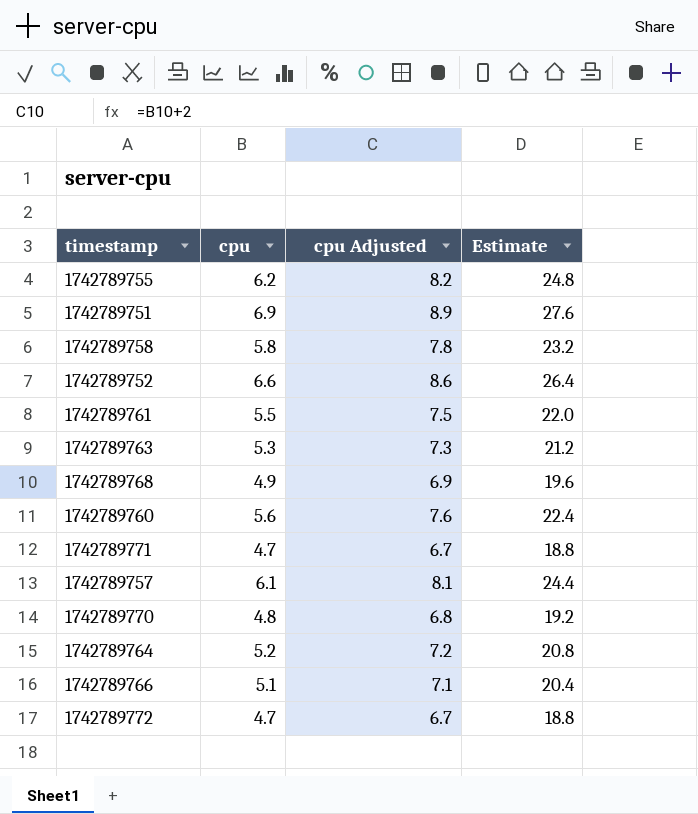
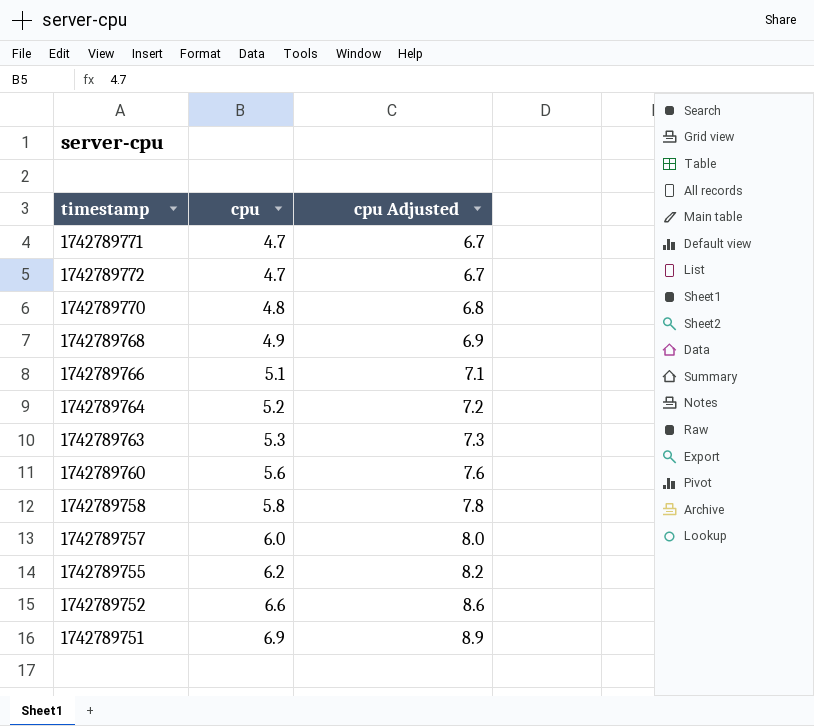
row order: none -> cpu ascending
column Estimate | formula: [cpu] * 4 -> none
row 1742789761: 5.5 | 7.5 | 22.0 -> none
1742789757 | cpu: 6.1 -> 6.0
1742789757 | cpu Adjusted: 8.1 -> 8.0

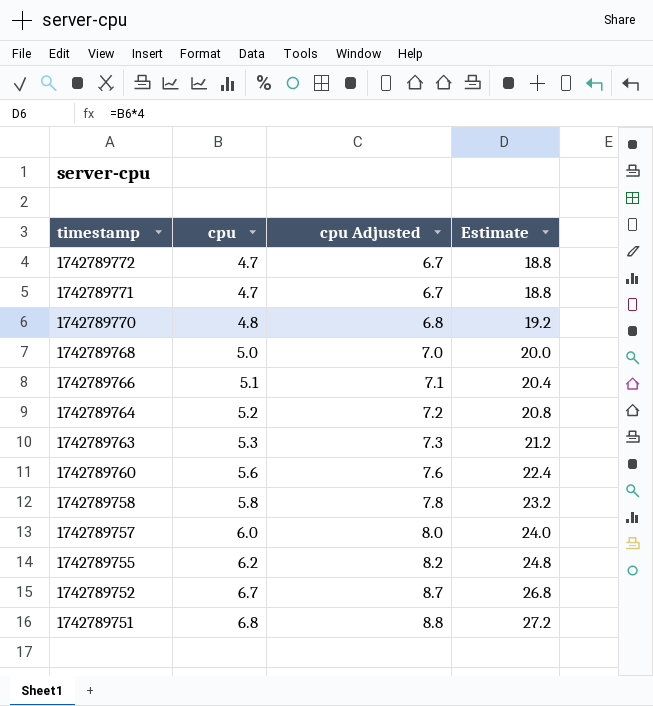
row order: cpu ascending -> timestamp descending
column Estimate | formula: none -> [cpu] * 4
1742789768 | cpu: 4.9 -> 5.0
1742789768 | cpu Adjusted: 6.9 -> 7.0
1742789752 | cpu: 6.6 -> 6.7
1742789752 | cpu Adjusted: 8.6 -> 8.7
1742789751 | cpu: 6.9 -> 6.8
1742789751 | cpu Adjusted: 8.9 -> 8.8

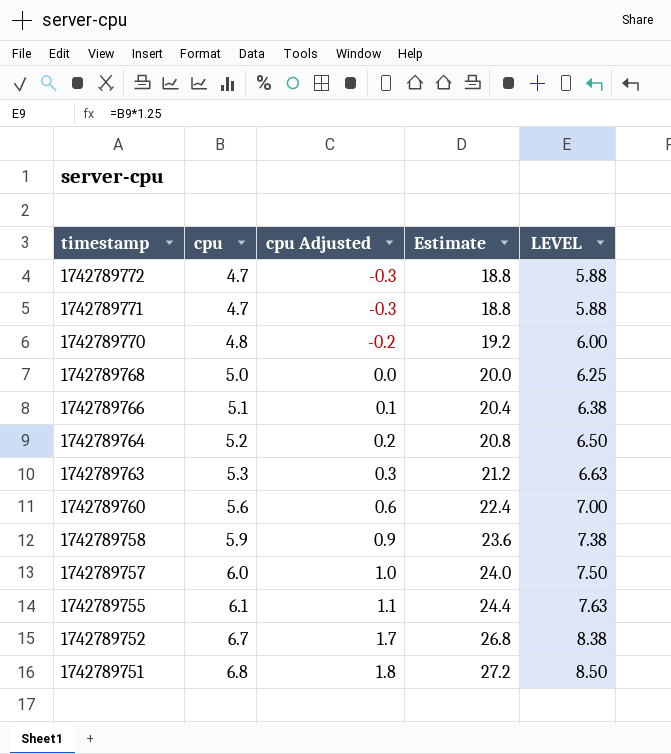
column cpu Adjusted | formula: [cpu] + 2 -> [cpu] - 5
column LEVEL | formula: none -> [cpu] * 1.25
1742789758 | cpu: 5.8 -> 5.9
1742789758 | Estimate: 23.2 -> 23.6
1742789755 | cpu: 6.2 -> 6.1
1742789755 | Estimate: 24.8 -> 24.4

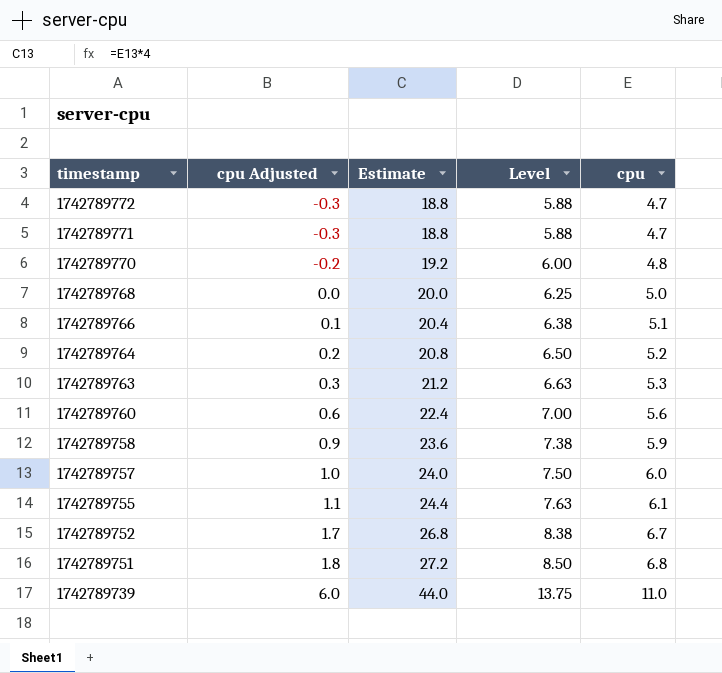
column name: LEVEL -> Level
column cpu | position: 2 -> 5
row 1742789739: none -> 6.0 | 44.0 | 13.75 | 11.0

